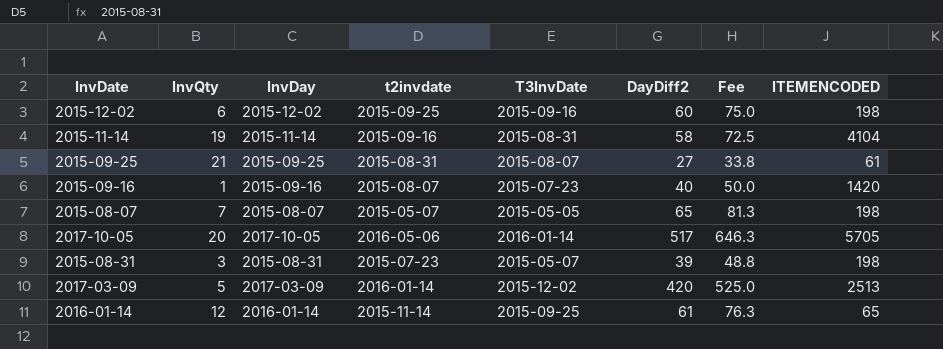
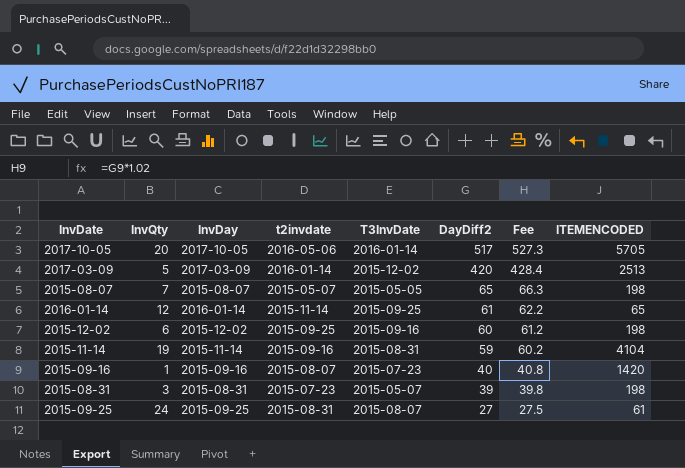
row order: none -> DayDiff2 descending
column Fee | formula: [DayDiff2] * 1.25 -> [DayDiff2] * 1.02
2015-11-14 | DayDiff2: 58 -> 59
2015-09-25 | InvQty: 21 -> 24

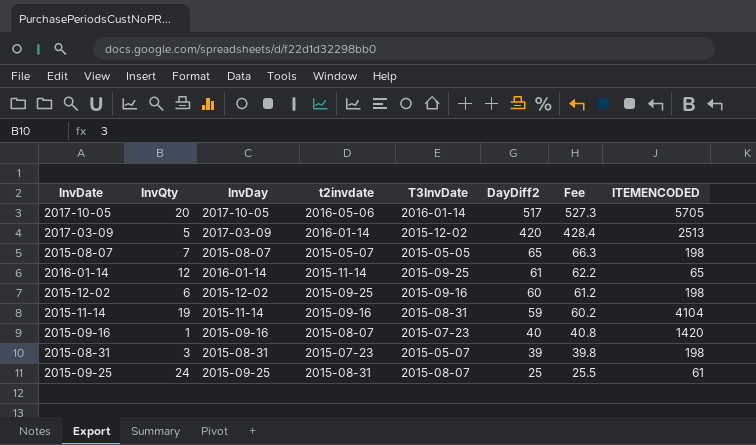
2015-09-25 | DayDiff2: 27 -> 25
2015-09-25 | Fee: 27.5 -> 25.5

